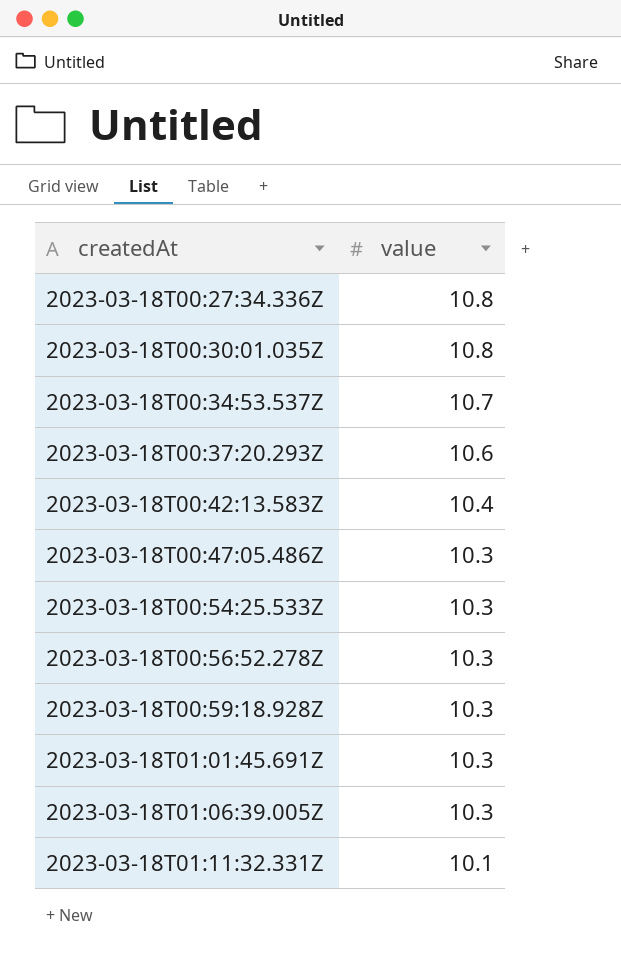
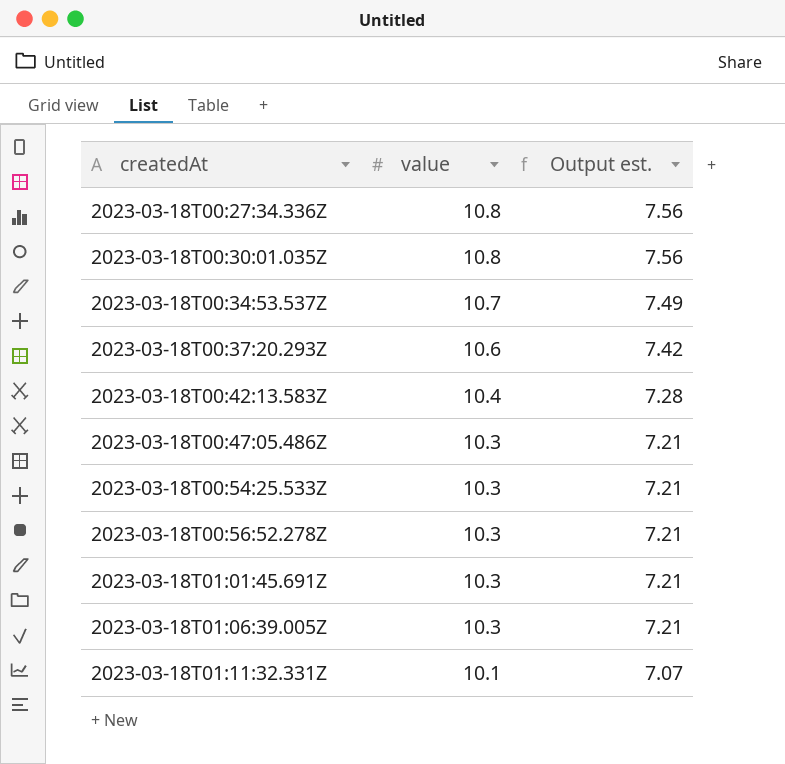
column Output est. | formula: none -> [value] * 0.7
row 2023-03-18T00:59:18.928Z: 10.3 -> none

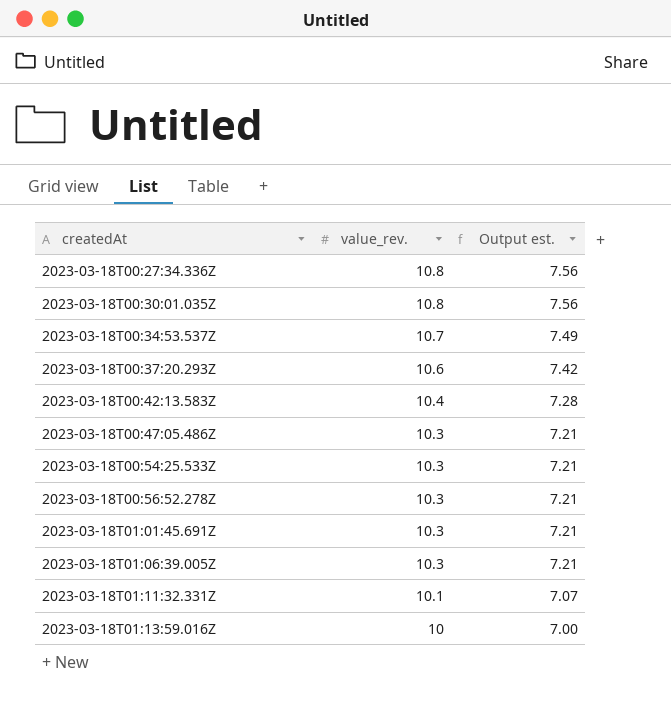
column name: value -> value_rev.
row 2023-03-18T01:13:59.016Z: none -> 10 | 7.00

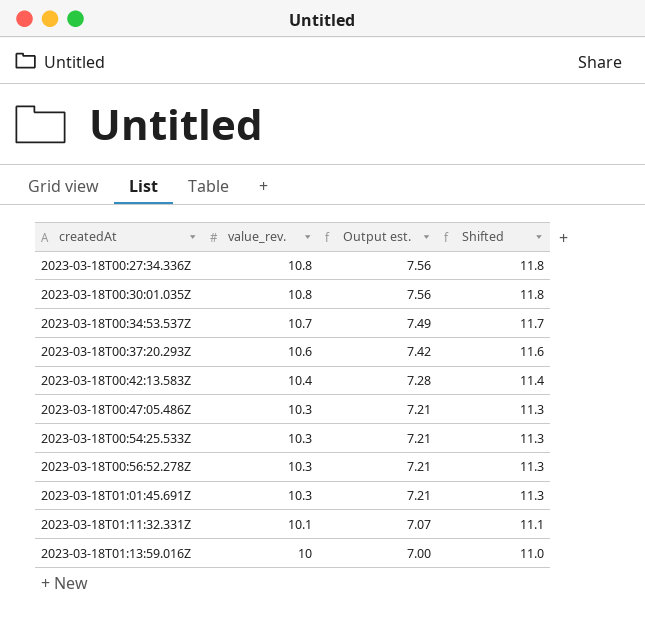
column Shifted | formula: none -> [value_rev.] + 1
row 2023-03-18T01:06:39.005Z: 10.3 | 7.21 -> none

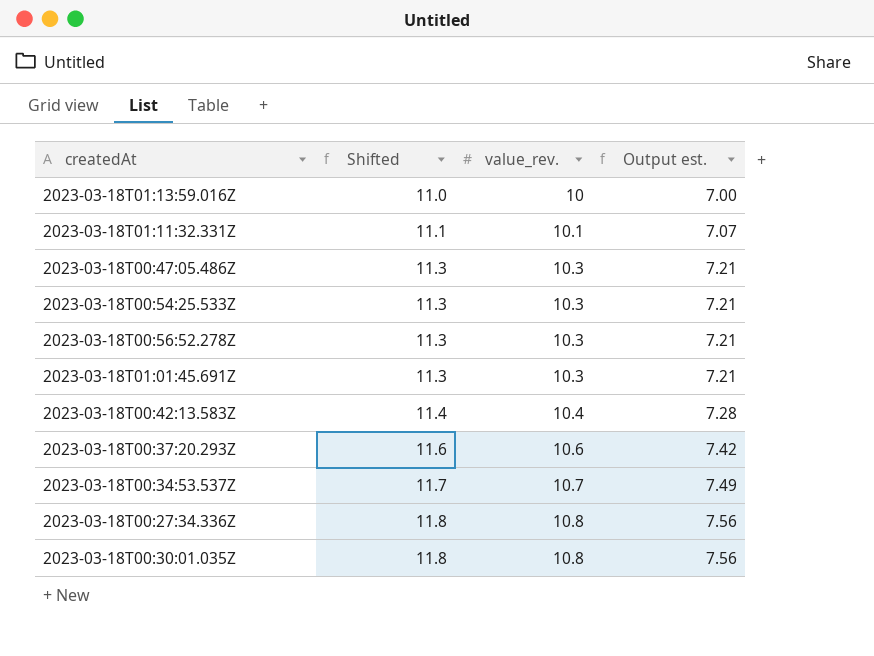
row order: createdAt ascending -> Shifted ascending
column Shifted | position: 4 -> 2

